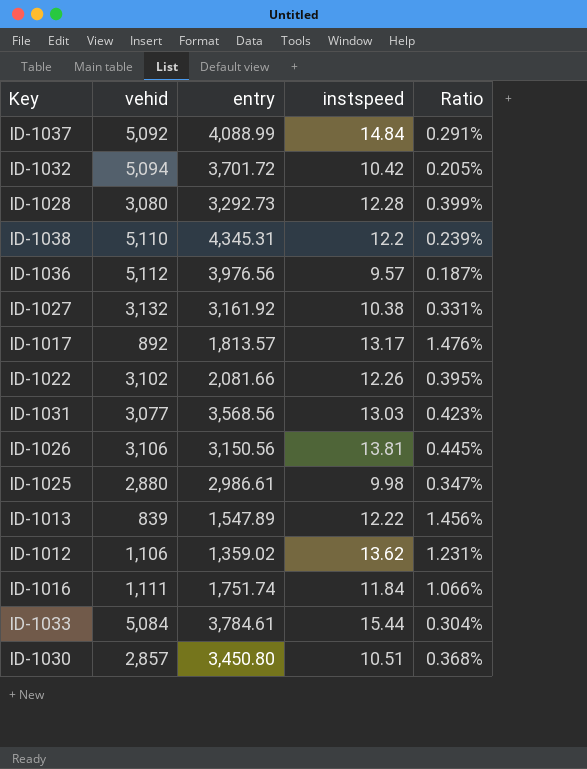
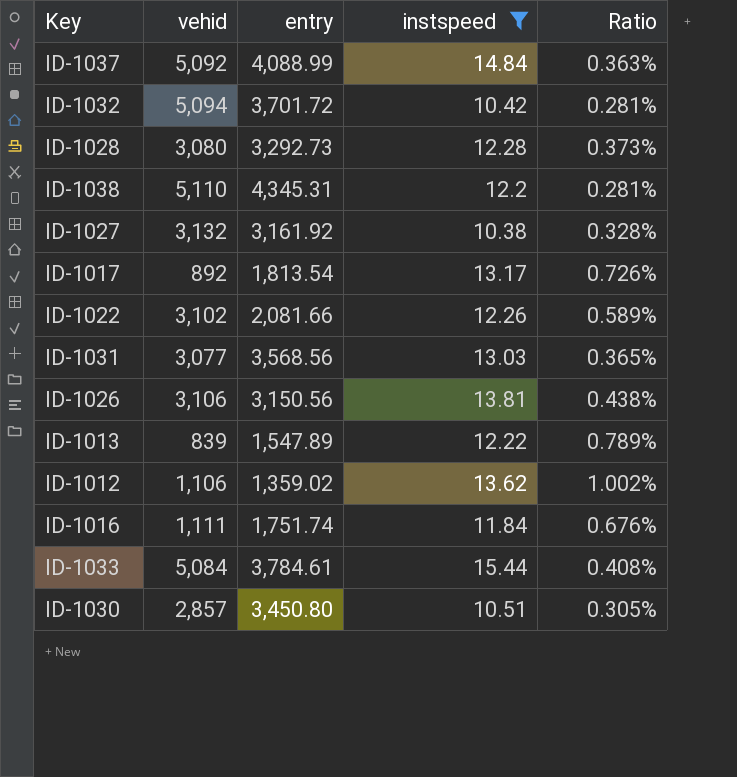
filter: none -> instspeed >= 10.38
column Ratio | formula: [instspeed] / [vehid] -> [instspeed] / [entry]
ID-1017 | entry: 1,813.57 -> 1,813.54

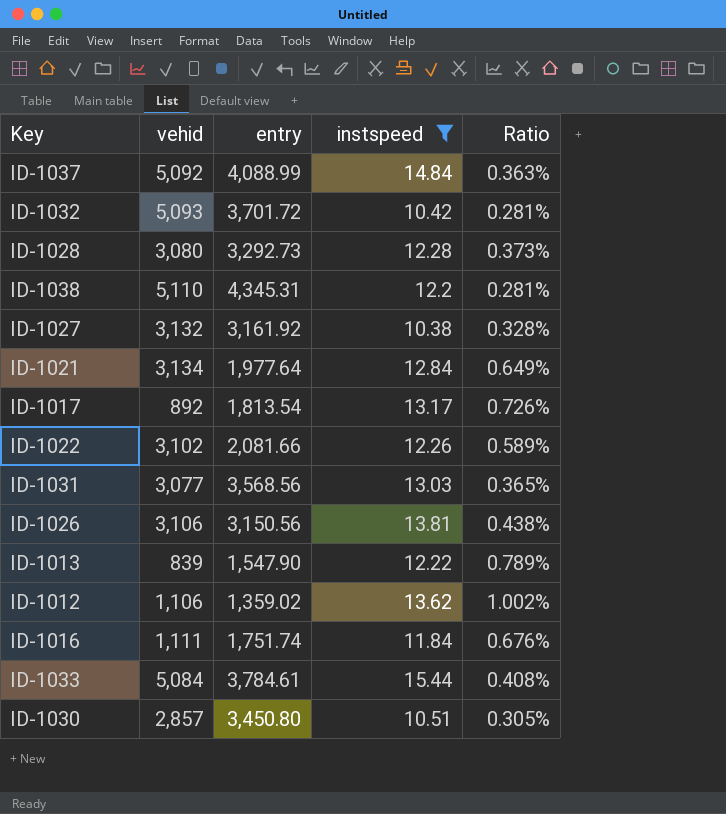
ID-1032 | vehid: 5,094 -> 5,093
row ID-1021: none -> 3,134 | 1,977.64 | 12.84 | 0.649%
ID-1013 | entry: 1,547.89 -> 1,547.90

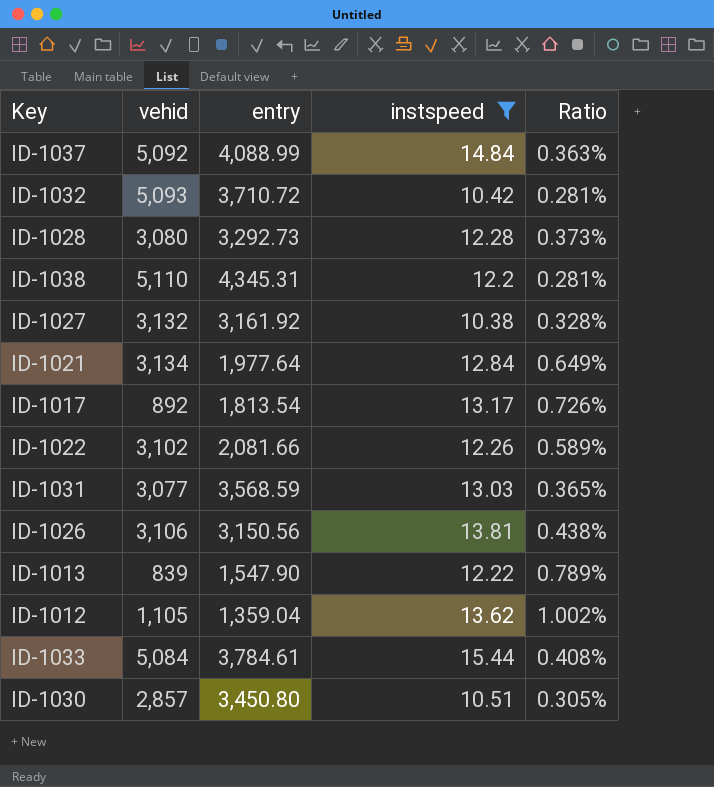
row ID-1016: 1,111 | 1,751.74 | 11.84 | 0.676% -> none
ID-1032 | entry: 3,701.72 -> 3,710.72
ID-1031 | entry: 3,568.56 -> 3,568.59
ID-1012 | vehid: 1,106 -> 1,105
ID-1012 | entry: 1,359.02 -> 1,359.04

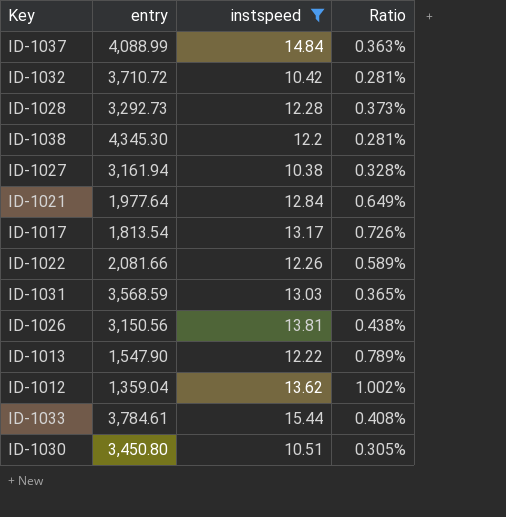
column vehid | position: 2 -> none
ID-1038 | entry: 4,345.31 -> 4,345.30
ID-1027 | entry: 3,161.92 -> 3,161.94

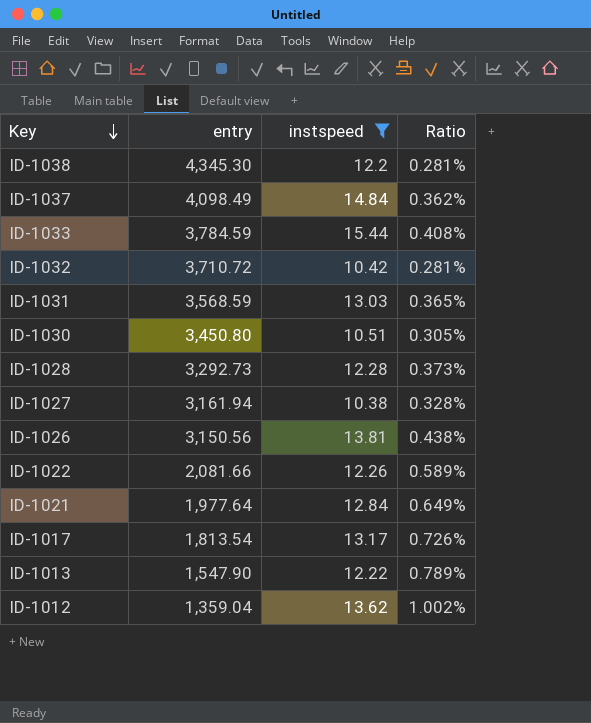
row order: none -> Key descending
ID-1037 | entry: 4,088.99 -> 4,098.49
ID-1037 | Ratio: 0.363% -> 0.362%
ID-1033 | entry: 3,784.61 -> 3,784.59

